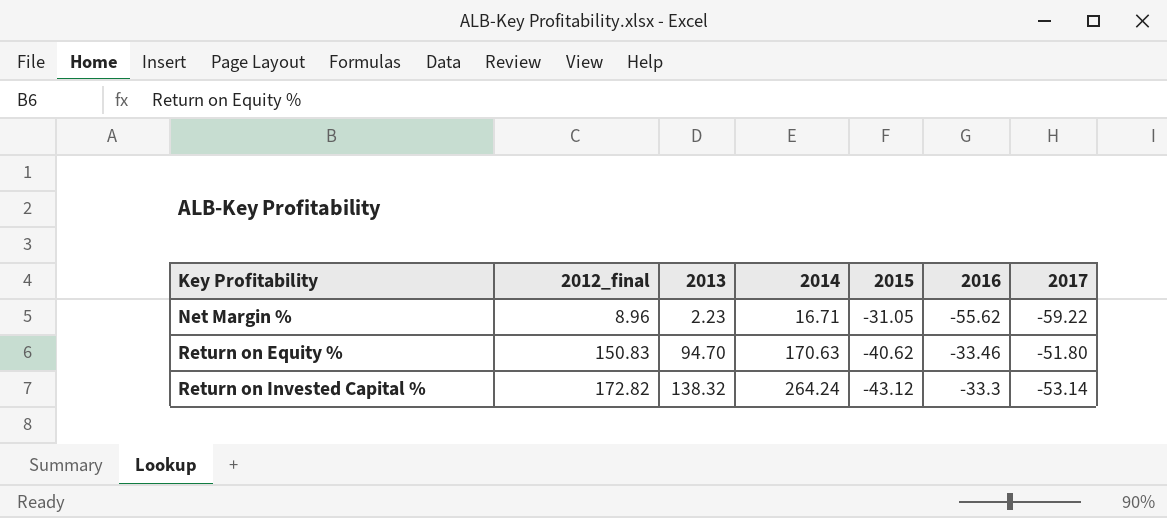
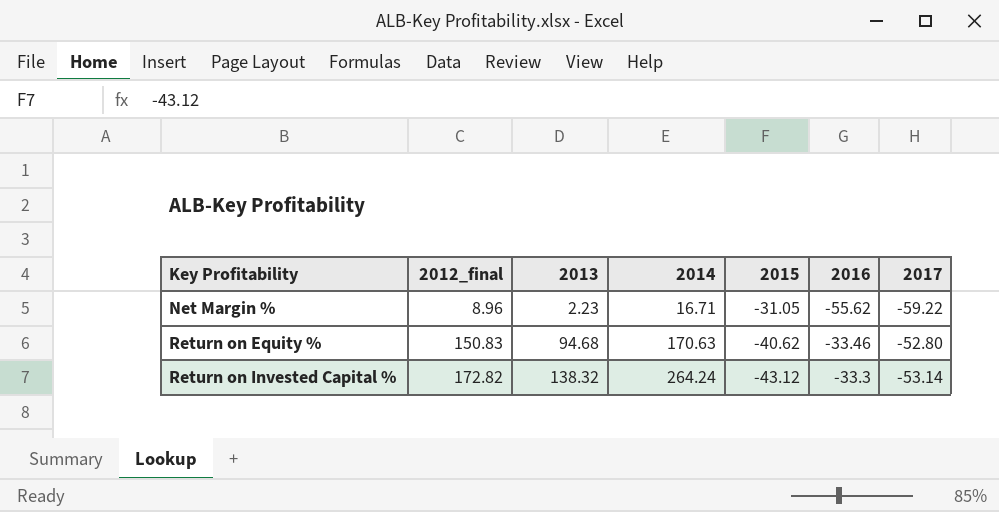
Return on Equity % | 2013: 94.70 -> 94.68
Return on Equity % | 2017: -51.80 -> -52.80

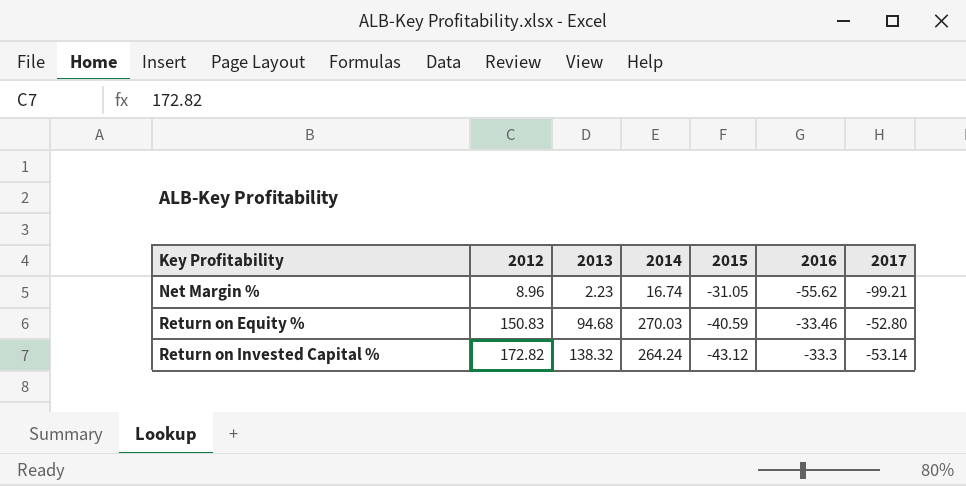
column name: 2012_final -> 2012
Net Margin % | 2014: 16.71 -> 16.74
Net Margin % | 2017: -59.22 -> -99.21
Return on Equity % | 2014: 170.63 -> 270.03
Return on Equity % | 2015: -40.62 -> -40.59

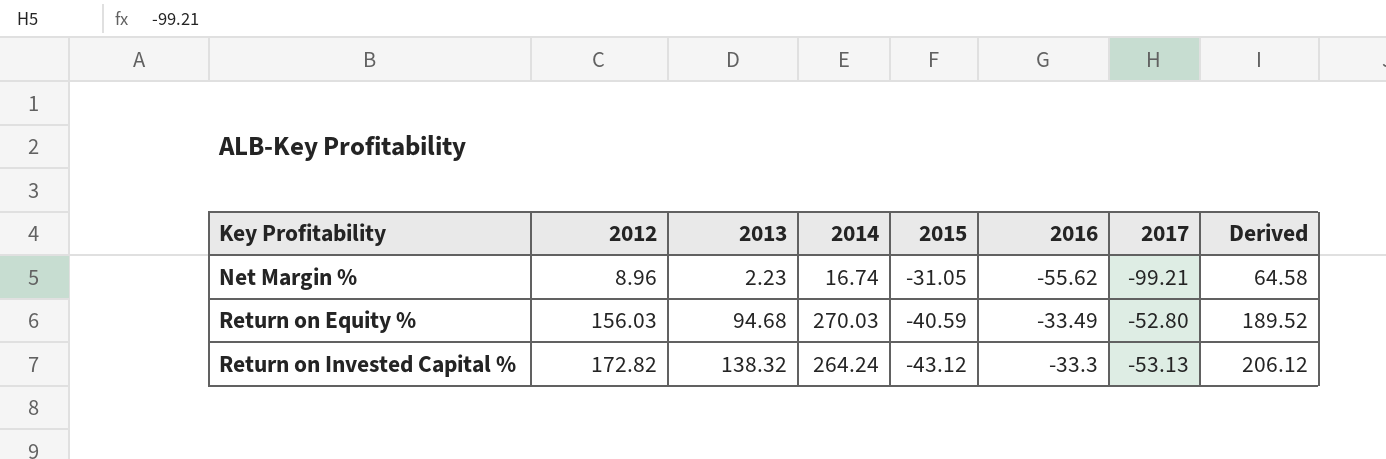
column Derived | formula: none -> [2012] - [2016]
Return on Equity % | 2012: 150.83 -> 156.03
Return on Equity % | 2016: -33.46 -> -33.49
Return on Invested Capital % | 2017: -53.14 -> -53.13

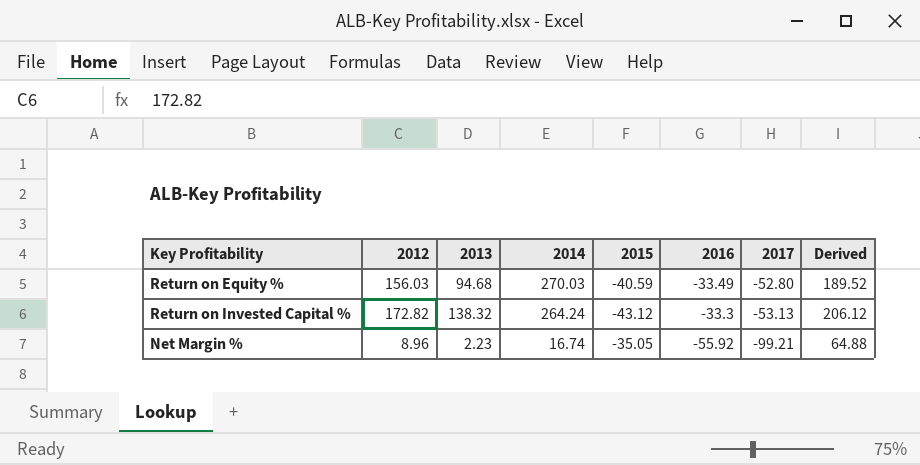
row order: Key Profitability ascending -> 2014 descending
Net Margin % | 2015: -31.05 -> -35.05
Net Margin % | 2016: -55.62 -> -55.92
Net Margin % | Derived: 64.58 -> 64.88

